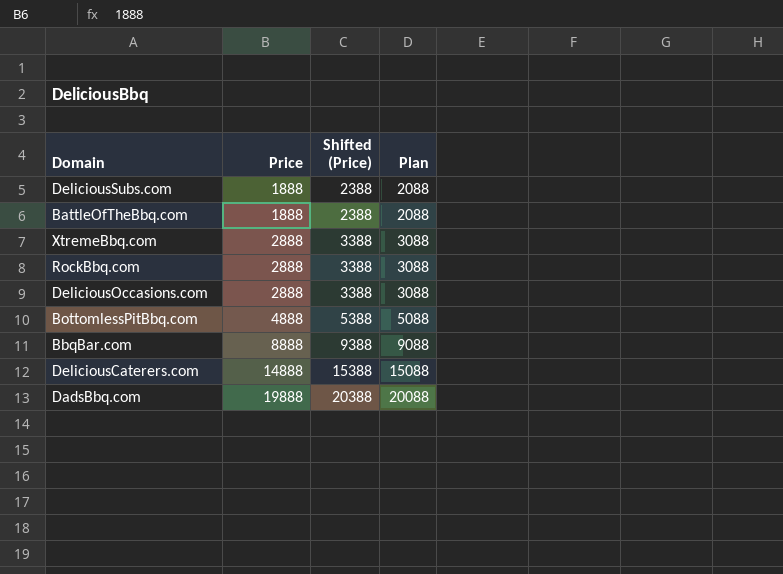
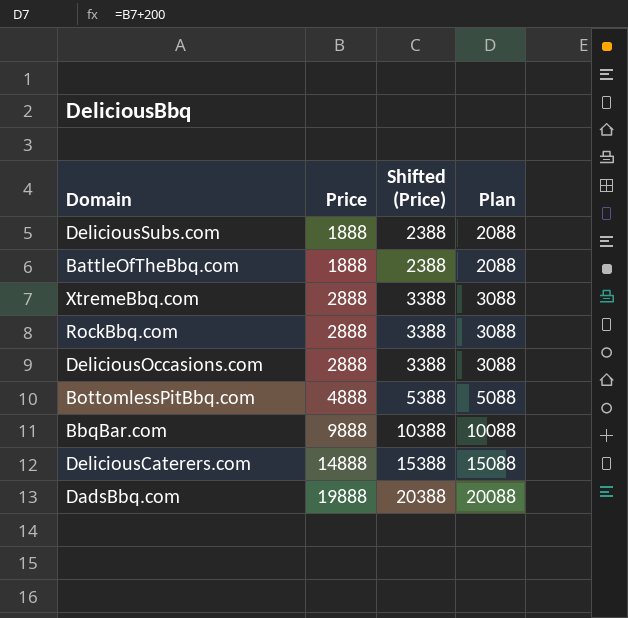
BbqBar.com | Price: 8888 -> 9888
BbqBar.com | Shifted (Price): 9388 -> 10388
BbqBar.com | Plan: 9088 -> 10088

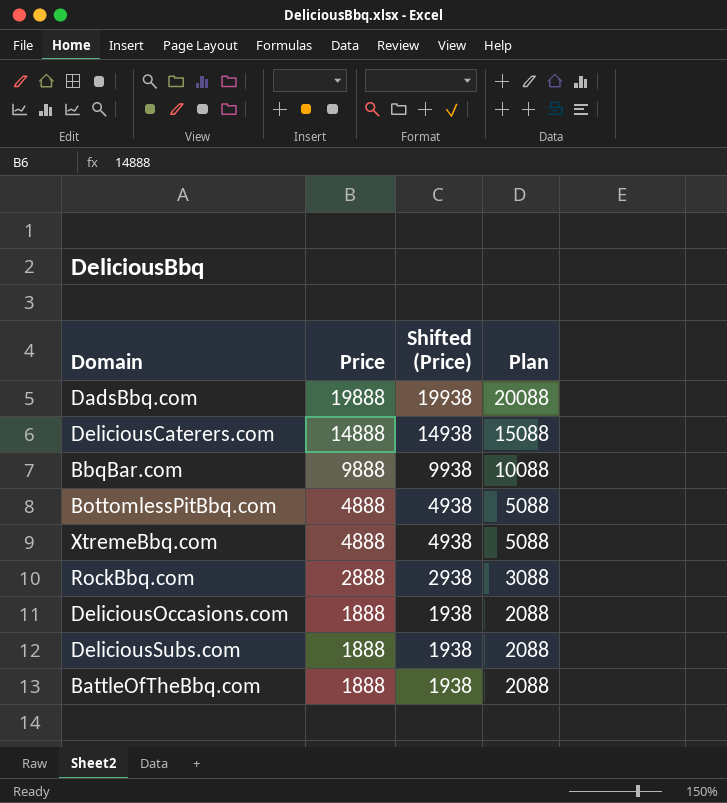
row order: Price ascending -> Price descending
column Shifted (Price) | formula: [Price] + 500 -> [Price] + 50
XtremeBbq.com | Price: 2888 -> 4888
XtremeBbq.com | Plan: 3088 -> 5088
DeliciousOccasions.com | Price: 2888 -> 1888
DeliciousOccasions.com | Plan: 3088 -> 2088

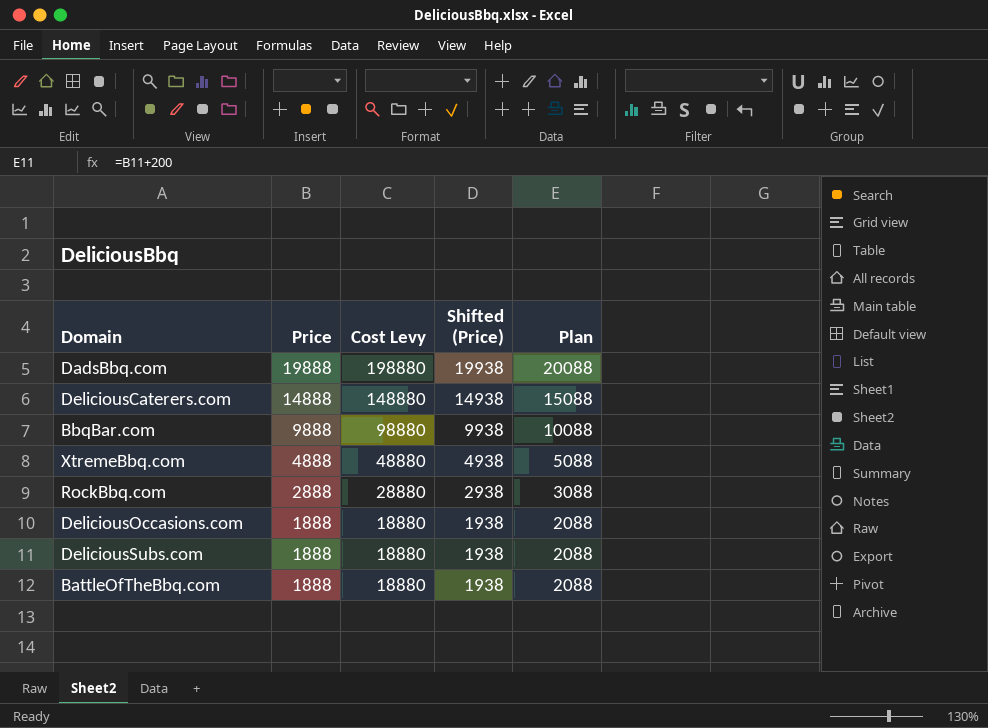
column Cost Levy | formula: none -> [Price] * 10
row BottomlessPitBbq.com: 4888 | 4938 | 5088 -> none

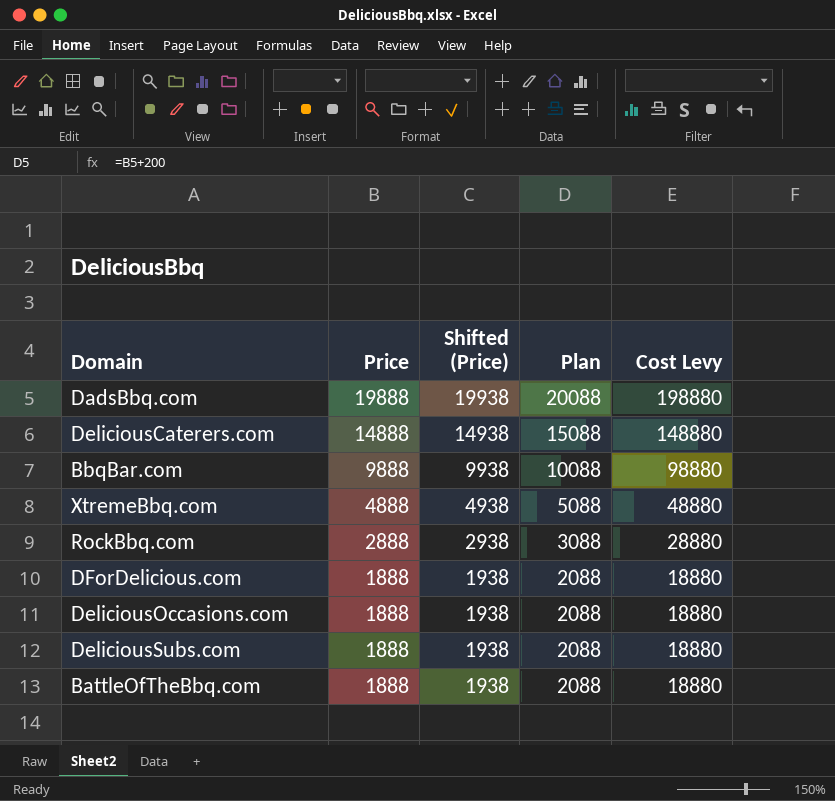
column Cost Levy | position: 3 -> 5
row DForDelicious.com: none -> 1888 | 1938 | 2088 | 18880

